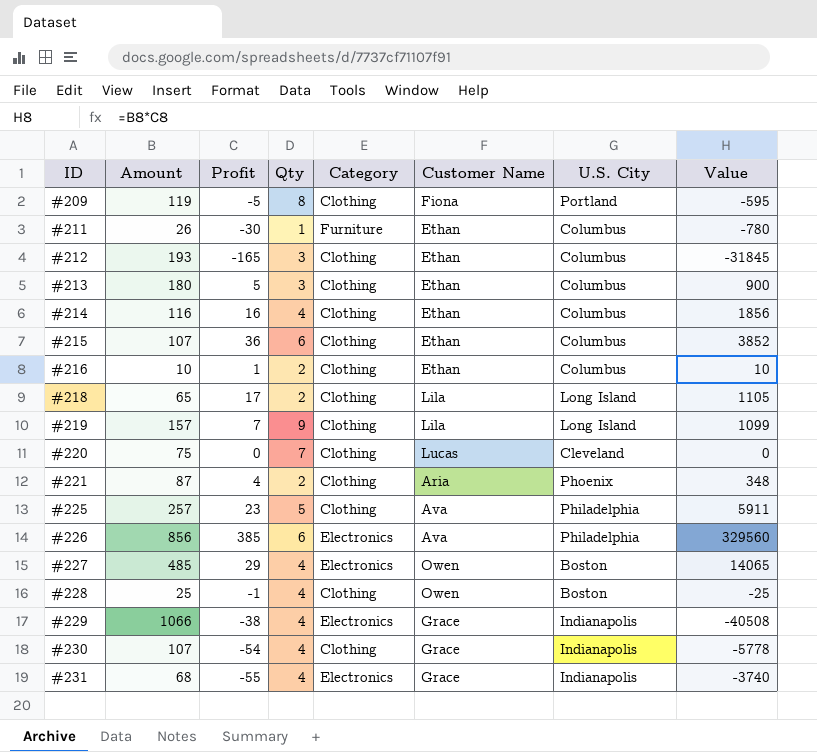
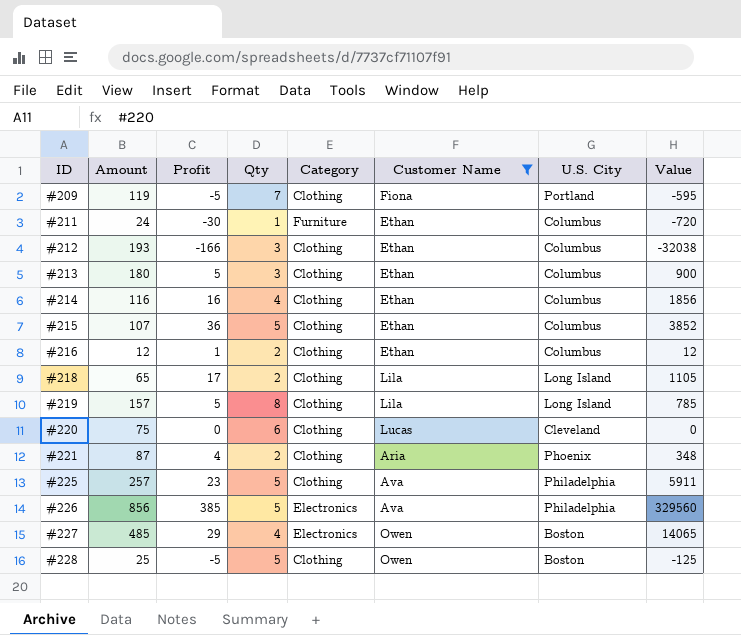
filter: none -> Customer Name != Grace
#209 | Qty: 8 -> 7
#211 | Amount: 26 -> 24
#211 | Value: -780 -> -720
#212 | Profit: -165 -> -166
#212 | Value: -31845 -> -32038
#215 | Qty: 6 -> 5
#216 | Amount: 10 -> 12
#216 | Value: 10 -> 12
#219 | Profit: 7 -> 5
#219 | Qty: 9 -> 8
#219 | Value: 1099 -> 785
#220 | Qty: 7 -> 6
#226 | Qty: 6 -> 5
#228 | Profit: -1 -> -5
#228 | Qty: 4 -> 5
#228 | Value: -25 -> -125

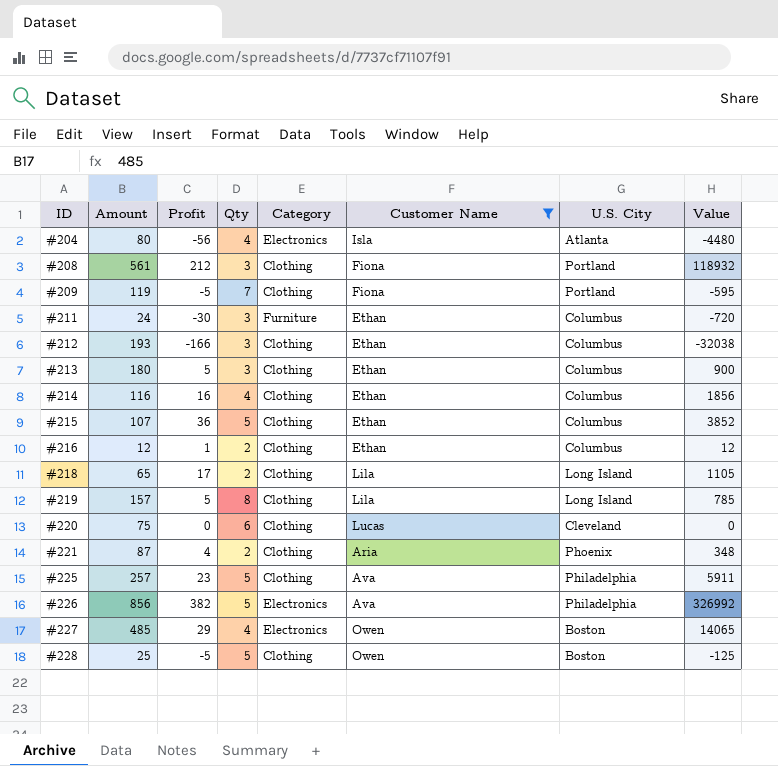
row #204: none -> 80 | -56 | 4 | Electronics | Isla | Atlanta | -4480
row #208: none -> 561 | 212 | 3 | Clothing | Fiona | Portland | 118932
#211 | Qty: 1 -> 3
#226 | Profit: 385 -> 382
#226 | Value: 329560 -> 326992

